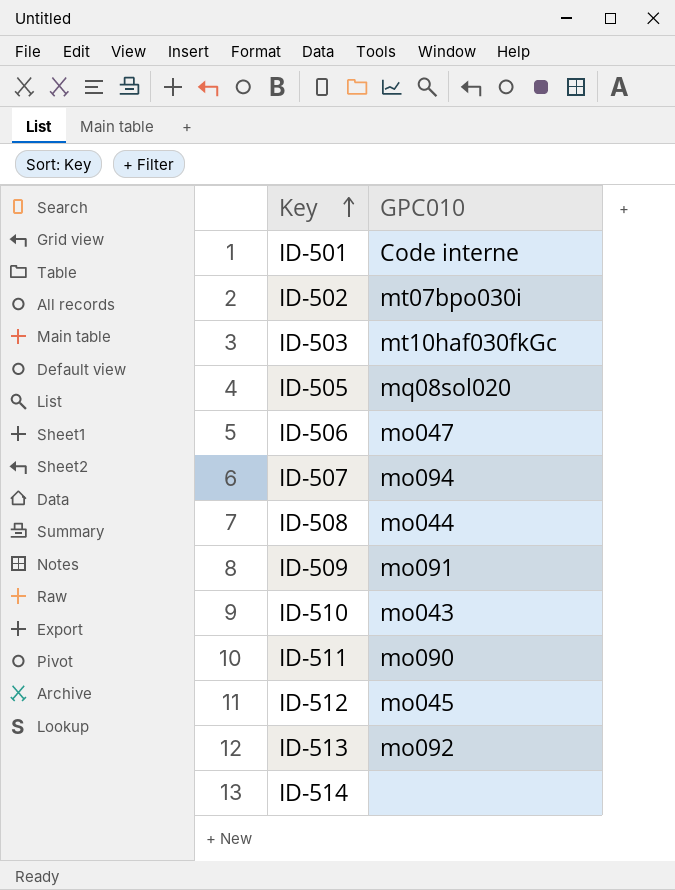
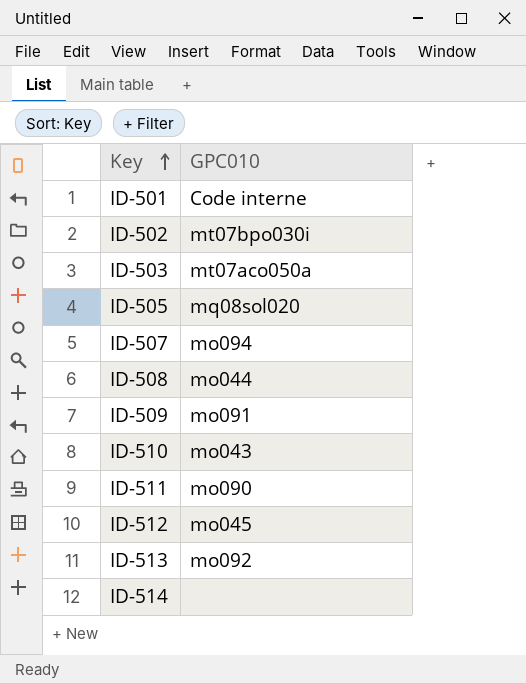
row ID-506: mo047 -> none
ID-503 | GPC010: mt10haf030fkGc -> mt07aco050a

